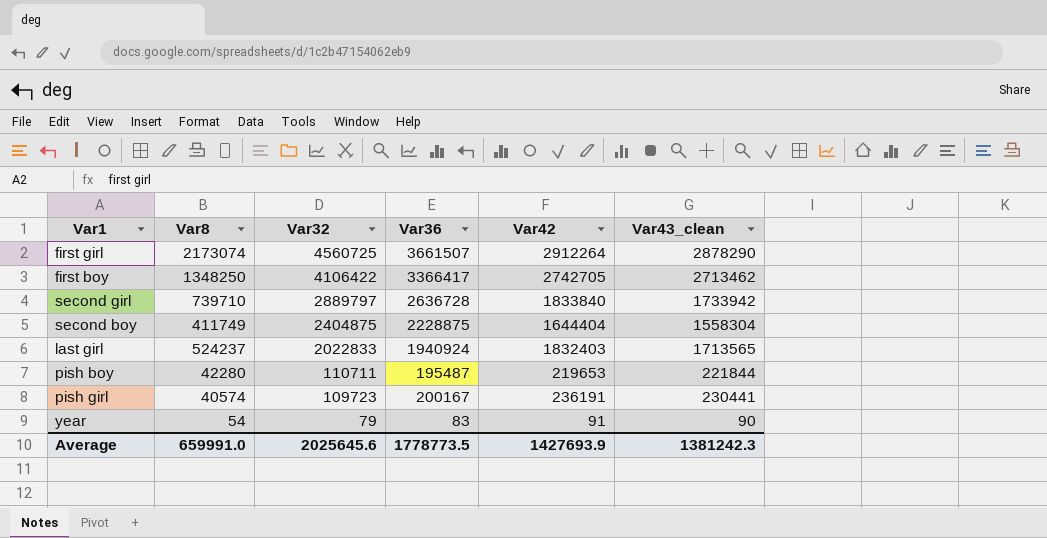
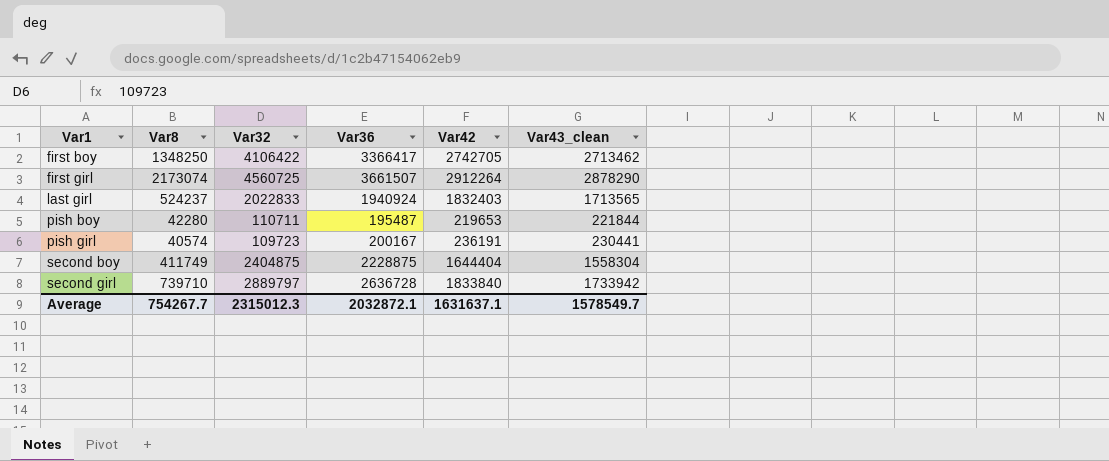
row order: Var32 descending -> Var1 ascending
row year: 54 | 79 | 83 | 91 | 90 -> none
Average | Var8: 659991.0 -> 754267.7
Average | Var32: 2025645.6 -> 2315012.3
Average | Var36: 1778773.5 -> 2032872.1
Average | Var42: 1427693.9 -> 1631637.1
Average | Var43_clean: 1381242.3 -> 1578549.7

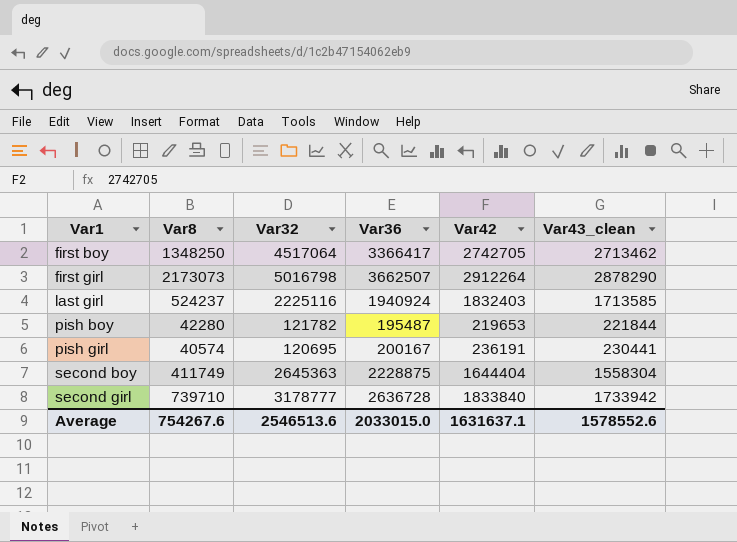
first boy | Var32: 4106422 -> 4517064
first girl | Var8: 2173074 -> 2173073
first girl | Var32: 4560725 -> 5016798
first girl | Var36: 3661507 -> 3662507
last girl | Var32: 2022833 -> 2225116
last girl | Var43_clean: 1713565 -> 1713585
pish boy | Var32: 110711 -> 121782
pish girl | Var32: 109723 -> 120695
second boy | Var32: 2404875 -> 2645363
second girl | Var32: 2889797 -> 3178777
Average | Var8: 754267.7 -> 754267.6
Average | Var32: 2315012.3 -> 2546513.6
Average | Var36: 2032872.1 -> 2033015.0
Average | Var43_clean: 1578549.7 -> 1578552.6

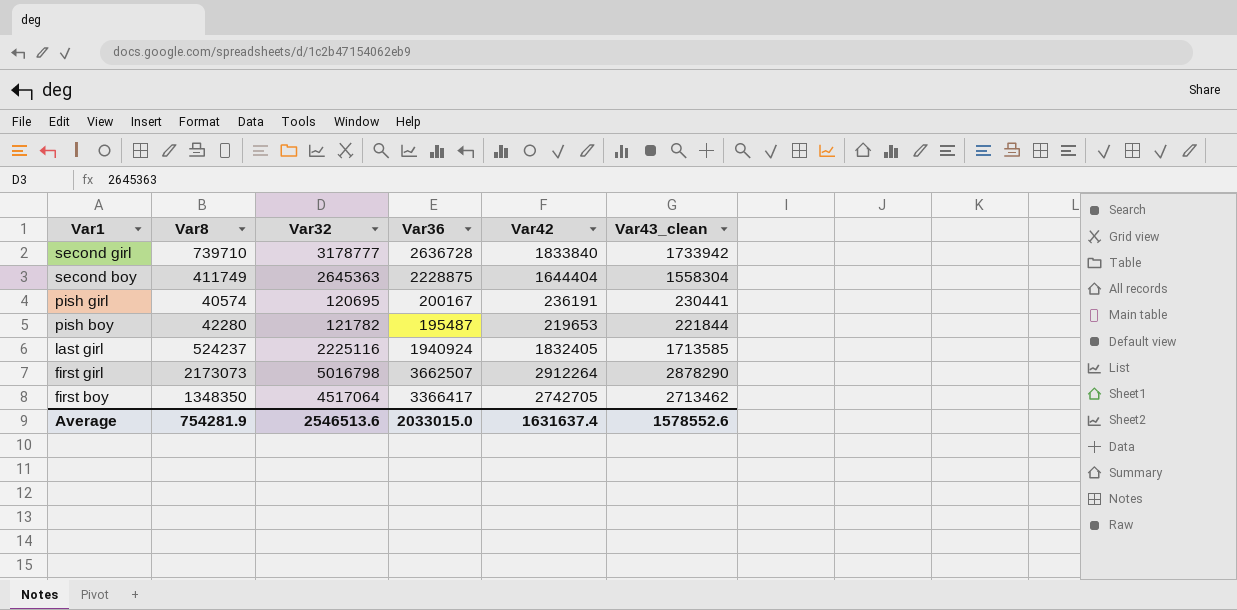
row order: Var1 ascending -> Var1 descending
last girl | Var42: 1832403 -> 1832405
first boy | Var8: 1348250 -> 1348350
Average | Var8: 754267.6 -> 754281.9
Average | Var42: 1631637.1 -> 1631637.4

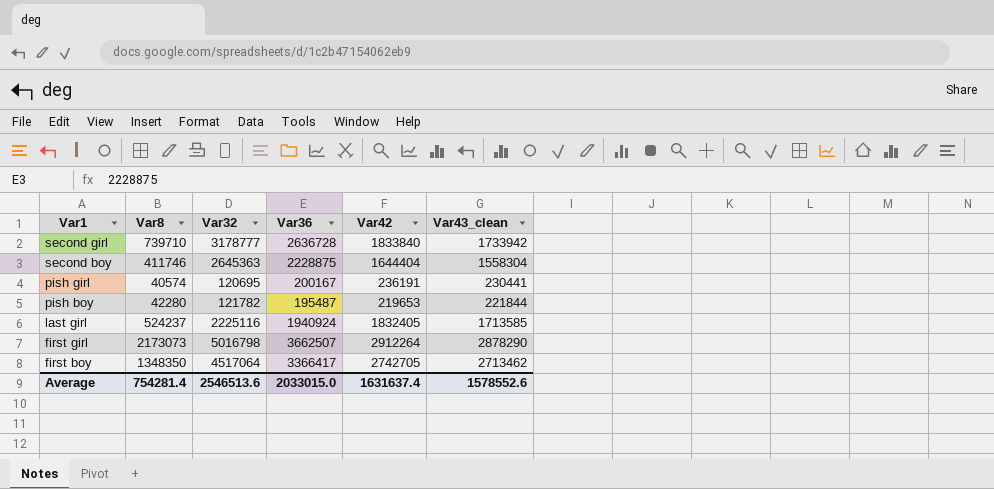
second boy | Var8: 411749 -> 411746
Average | Var8: 754281.9 -> 754281.4

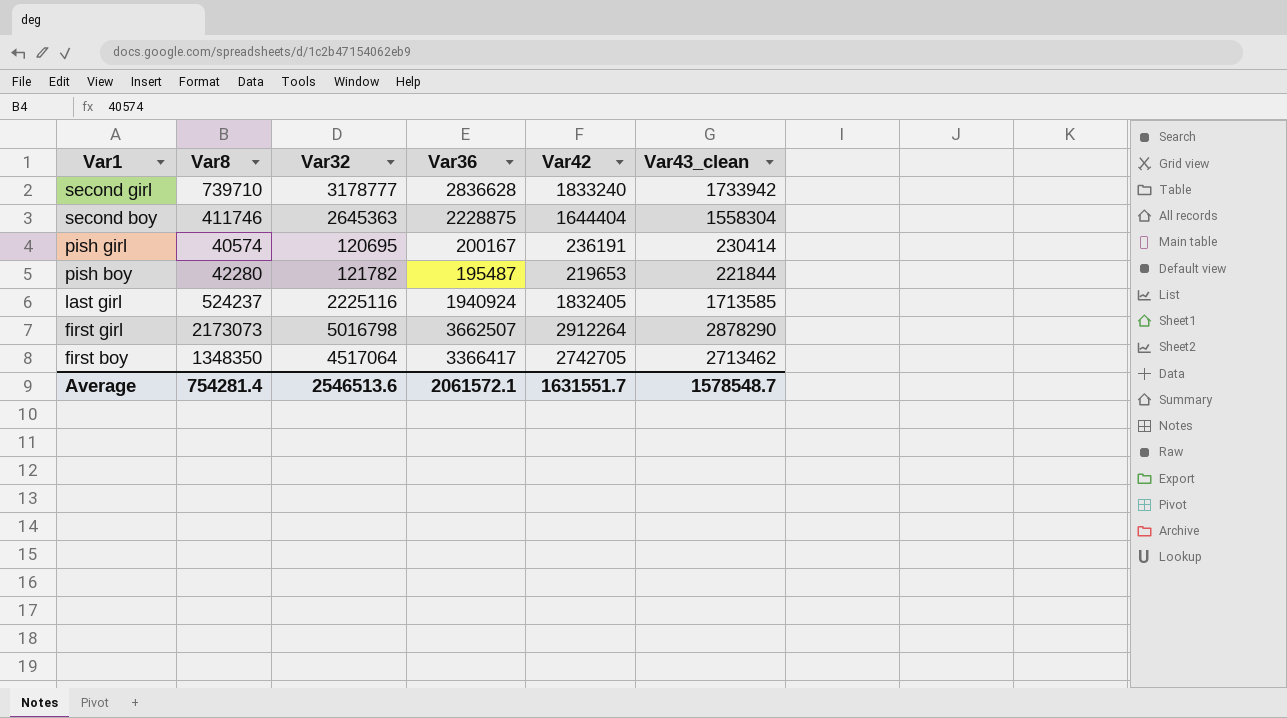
second girl | Var36: 2636728 -> 2836628
second girl | Var42: 1833840 -> 1833240
pish girl | Var43_clean: 230441 -> 230414
Average | Var36: 2033015.0 -> 2061572.1
Average | Var42: 1631637.4 -> 1631551.7
Average | Var43_clean: 1578552.6 -> 1578548.7

